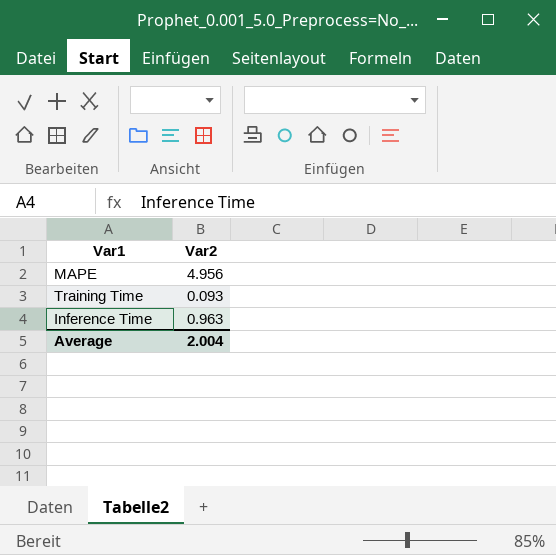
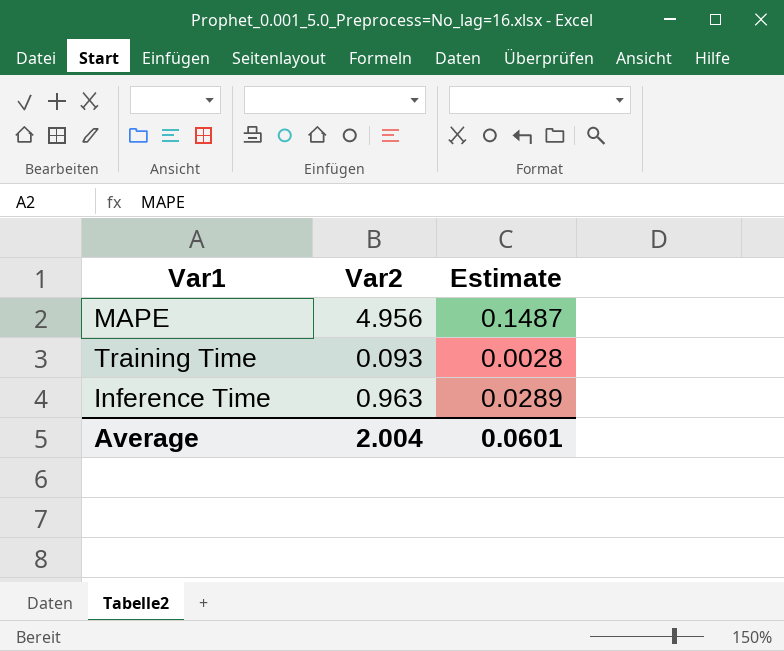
column Estimate | formula: none -> [Var2] * 0.03

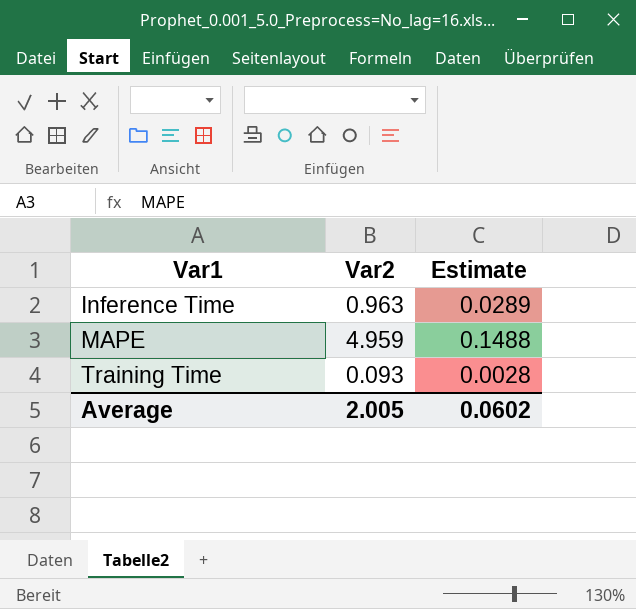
row order: none -> Var1 ascending
MAPE | Var2: 4.956 -> 4.959
MAPE | Estimate: 0.1487 -> 0.1488
Average | Var2: 2.004 -> 2.005
Average | Estimate: 0.0601 -> 0.0602

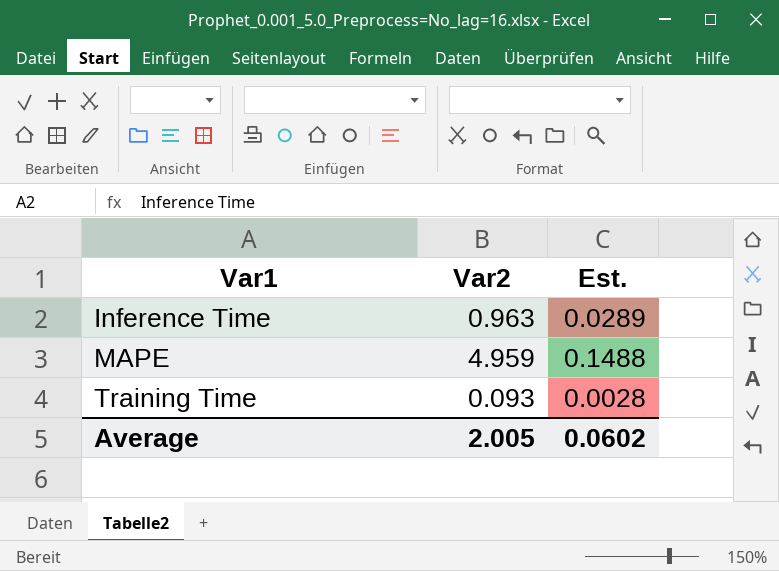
column name: Estimate -> Est.

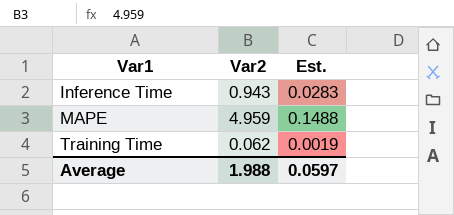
Inference Time | Var2: 0.963 -> 0.943
Inference Time | Est.: 0.0289 -> 0.0283
Training Time | Var2: 0.093 -> 0.062
Training Time | Est.: 0.0028 -> 0.0019
Average | Var2: 2.005 -> 1.988
Average | Est.: 0.0602 -> 0.0597

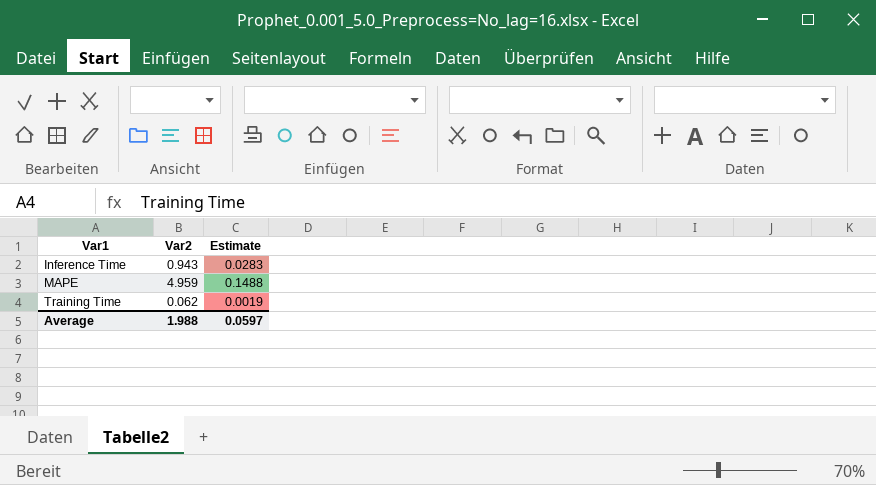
column name: Est. -> Estimate

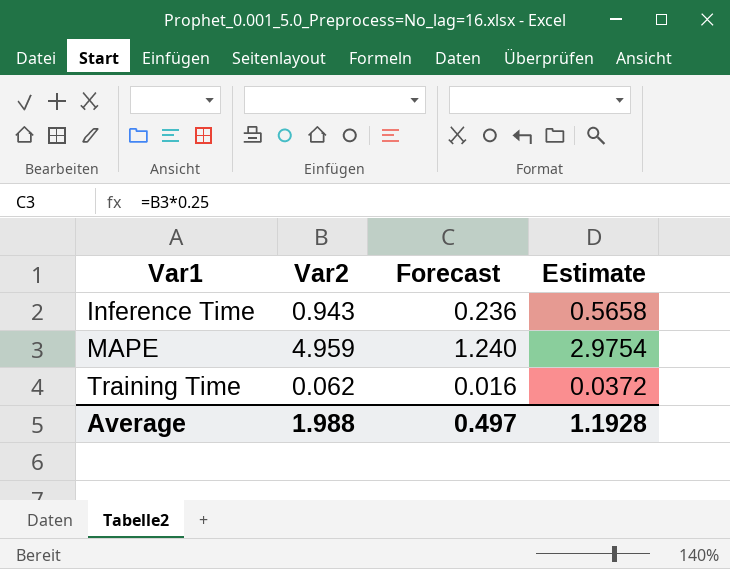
column Forecast | formula: none -> [Var2] * 0.25
column Estimate | formula: [Var2] * 0.03 -> [Var2] * 0.6
Average | Estimate: 0.0597 -> 1.1928

